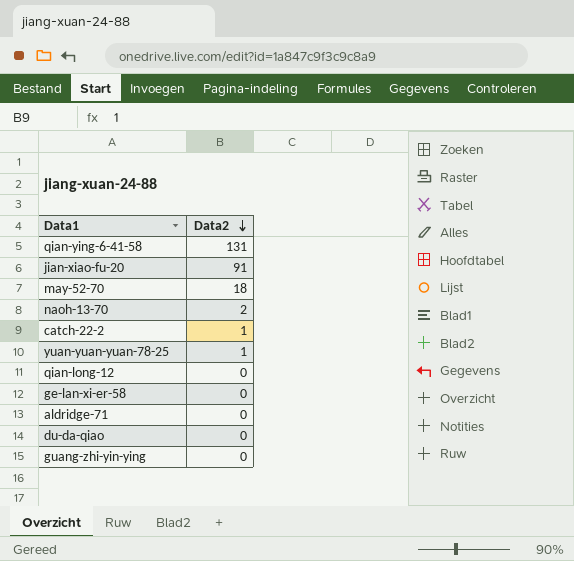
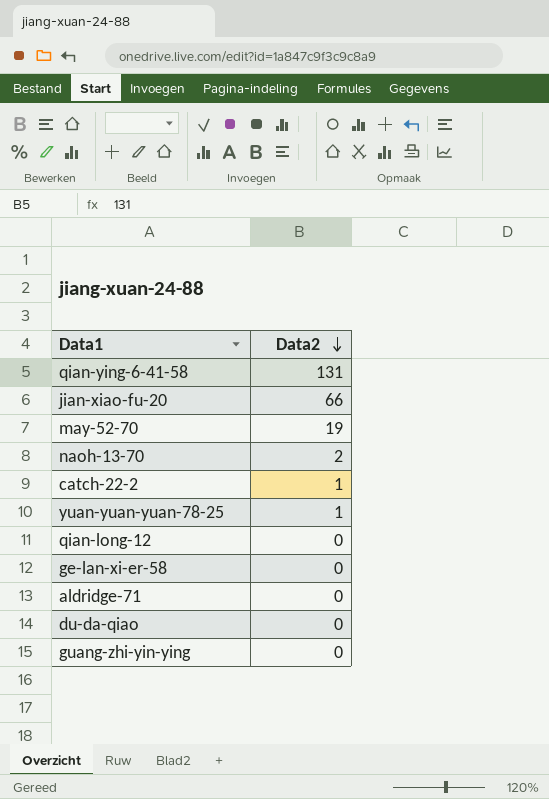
jian-xiao-fu-20 | Data2: 91 -> 66
may-52-70 | Data2: 18 -> 19

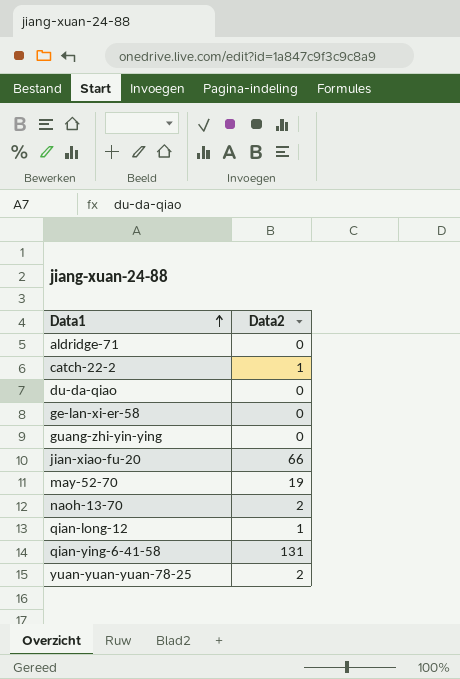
row order: Data2 descending -> Data1 ascending
qian-long-12 | Data2: 0 -> 1
yuan-yuan-yuan-78-25 | Data2: 1 -> 2

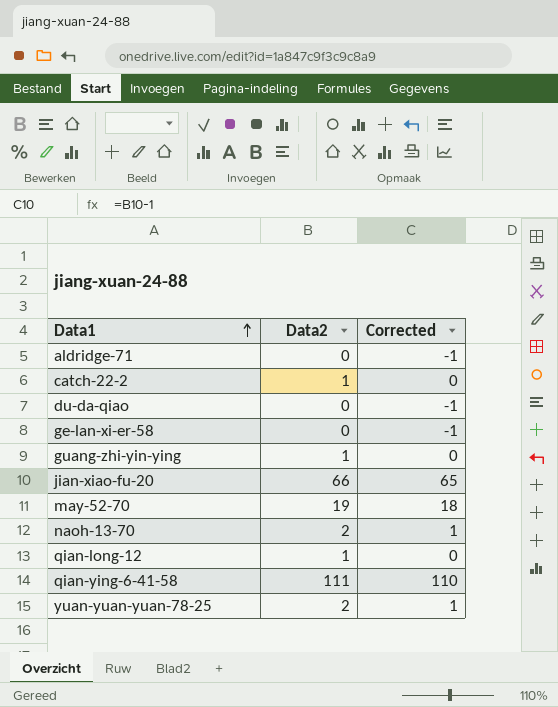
column Corrected | formula: none -> [Data2] - 1
guang-zhi-yin-ying | Data2: 0 -> 1
qian-ying-6-41-58 | Data2: 131 -> 111

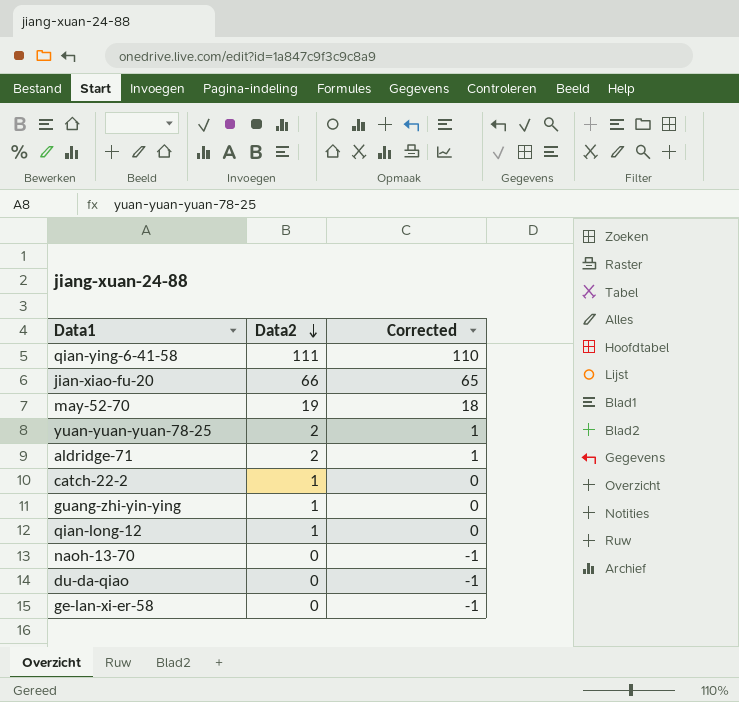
row order: Data1 ascending -> Data2 descending
aldridge-71 | Data2: 0 -> 2
aldridge-71 | Corrected: -1 -> 1
naoh-13-70 | Data2: 2 -> 0
naoh-13-70 | Corrected: 1 -> -1

